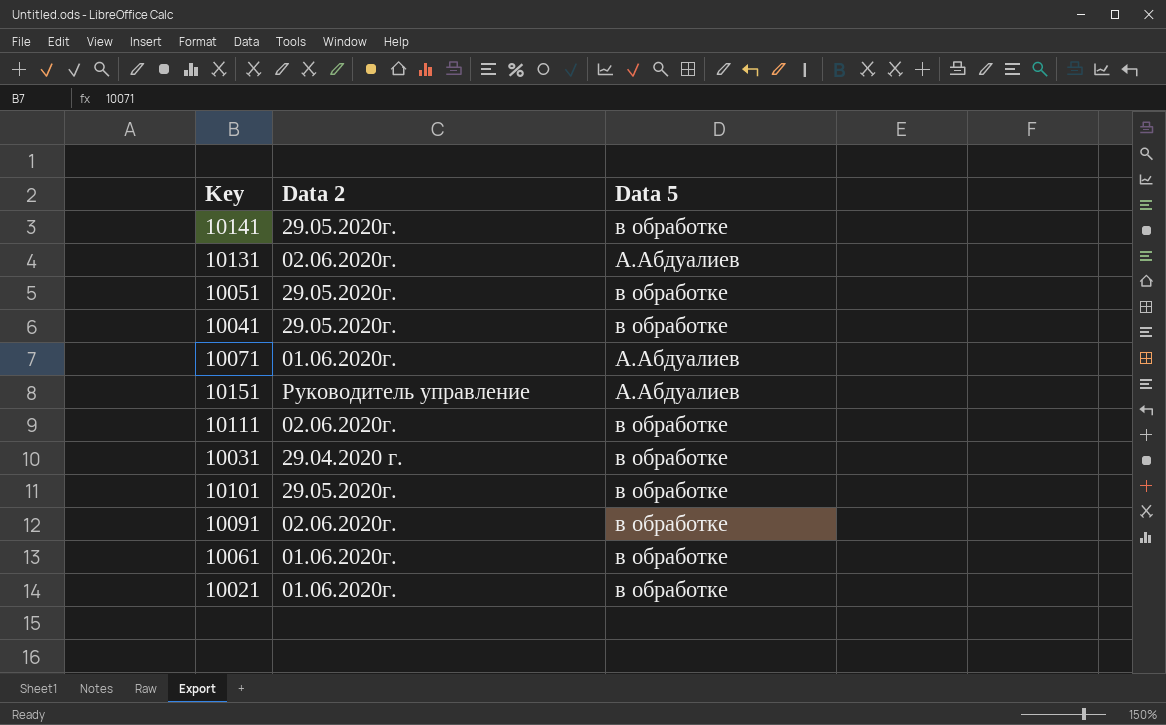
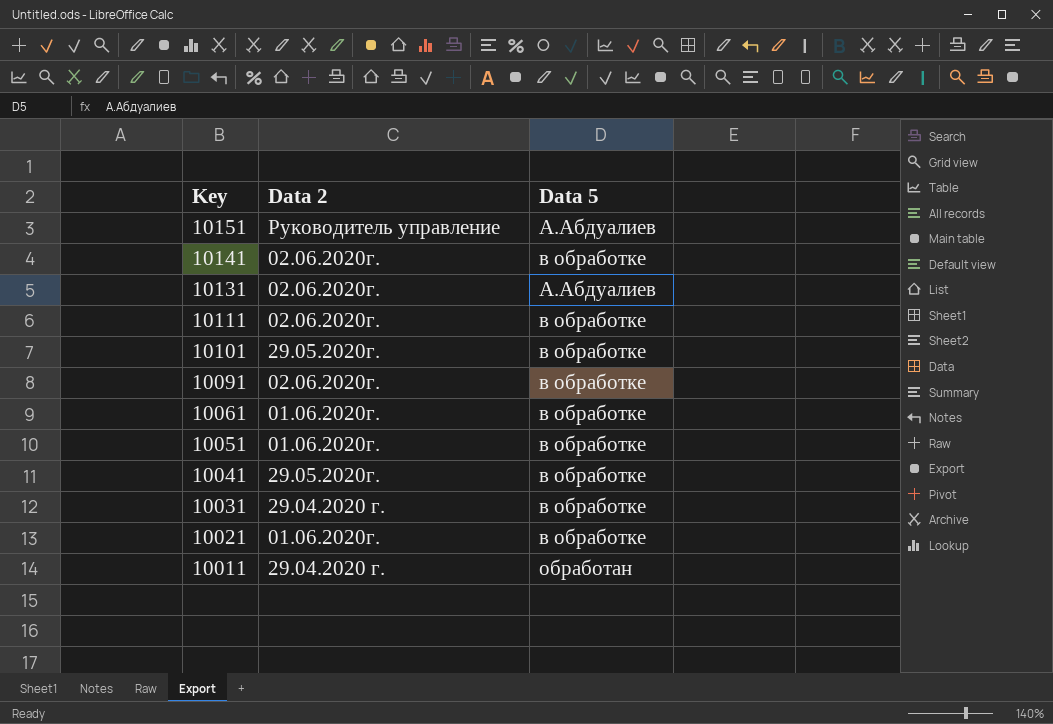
row order: none -> Key descending
row 10071: 01.06.2020г. | А.Абдуалиев -> none
10141 | Data 2: 29.05.2020г. -> 02.06.2020г.
10051 | Data 2: 29.05.2020г. -> 01.06.2020г.
row 10011: none -> 29.04.2020 г. | обработан

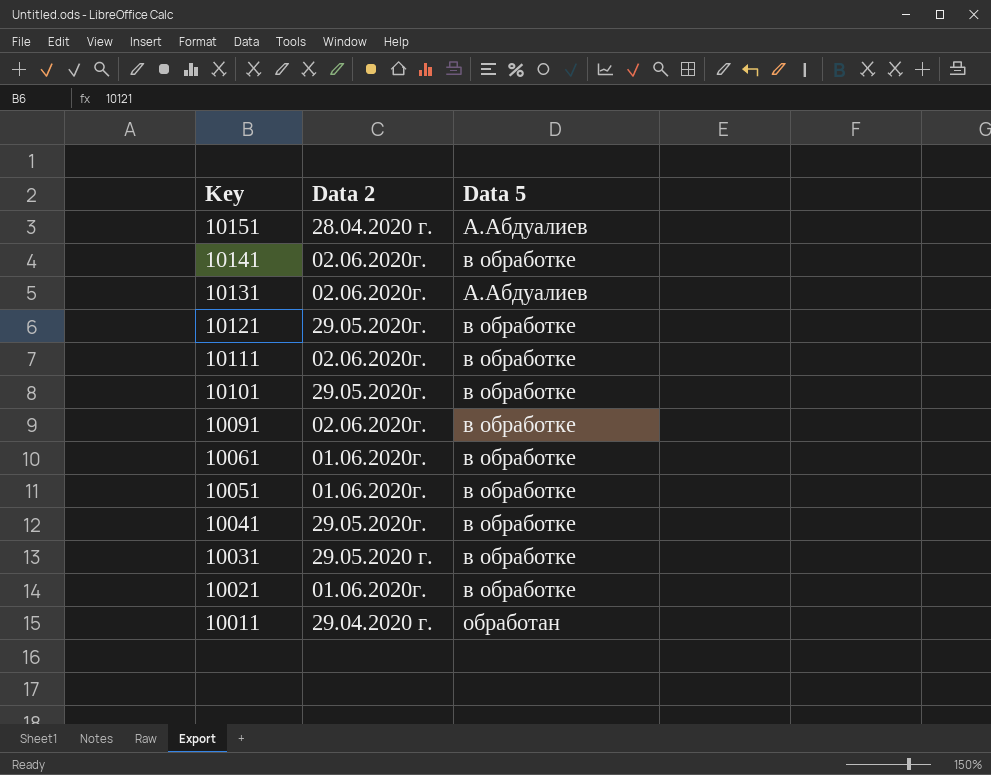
10151 | Data 2: Руководитель управление -> 28.04.2020 г.
row 10121: none -> 29.05.2020г. | в обработке
10031 | Data 2: 29.04.2020 г. -> 29.05.2020 г.

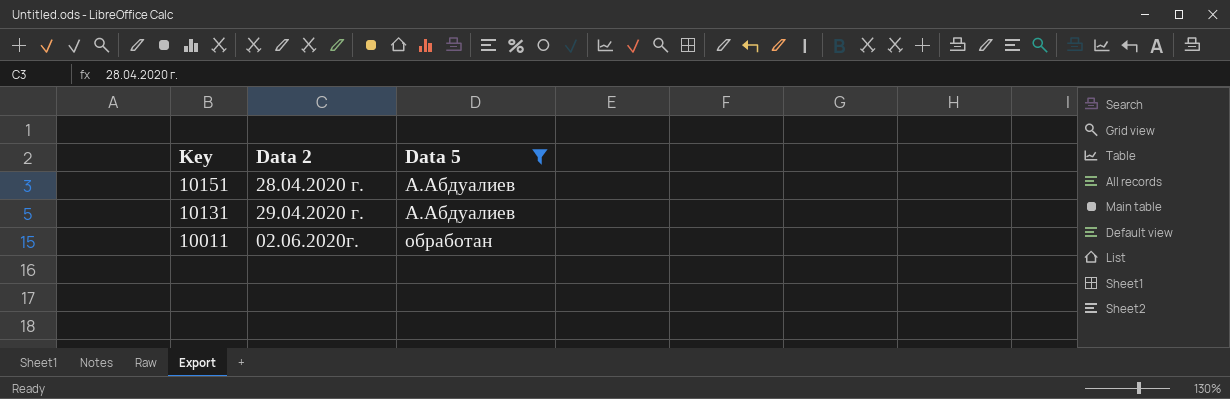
filter: none -> Data 5 != в обработке
10131 | Data 2: 02.06.2020г. -> 29.04.2020 г.
10011 | Data 2: 29.04.2020 г. -> 02.06.2020г.

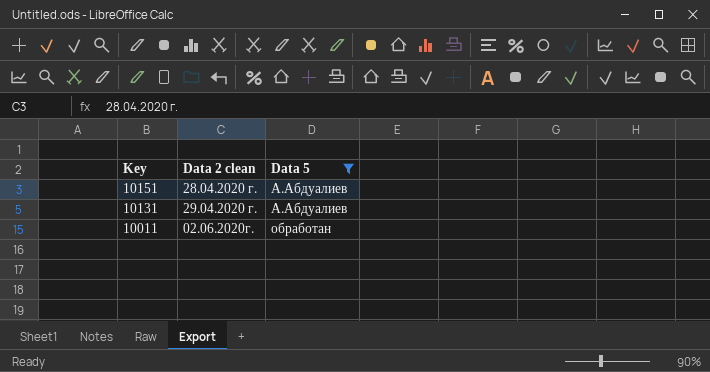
column name: Data 2 -> Data 2 clean

